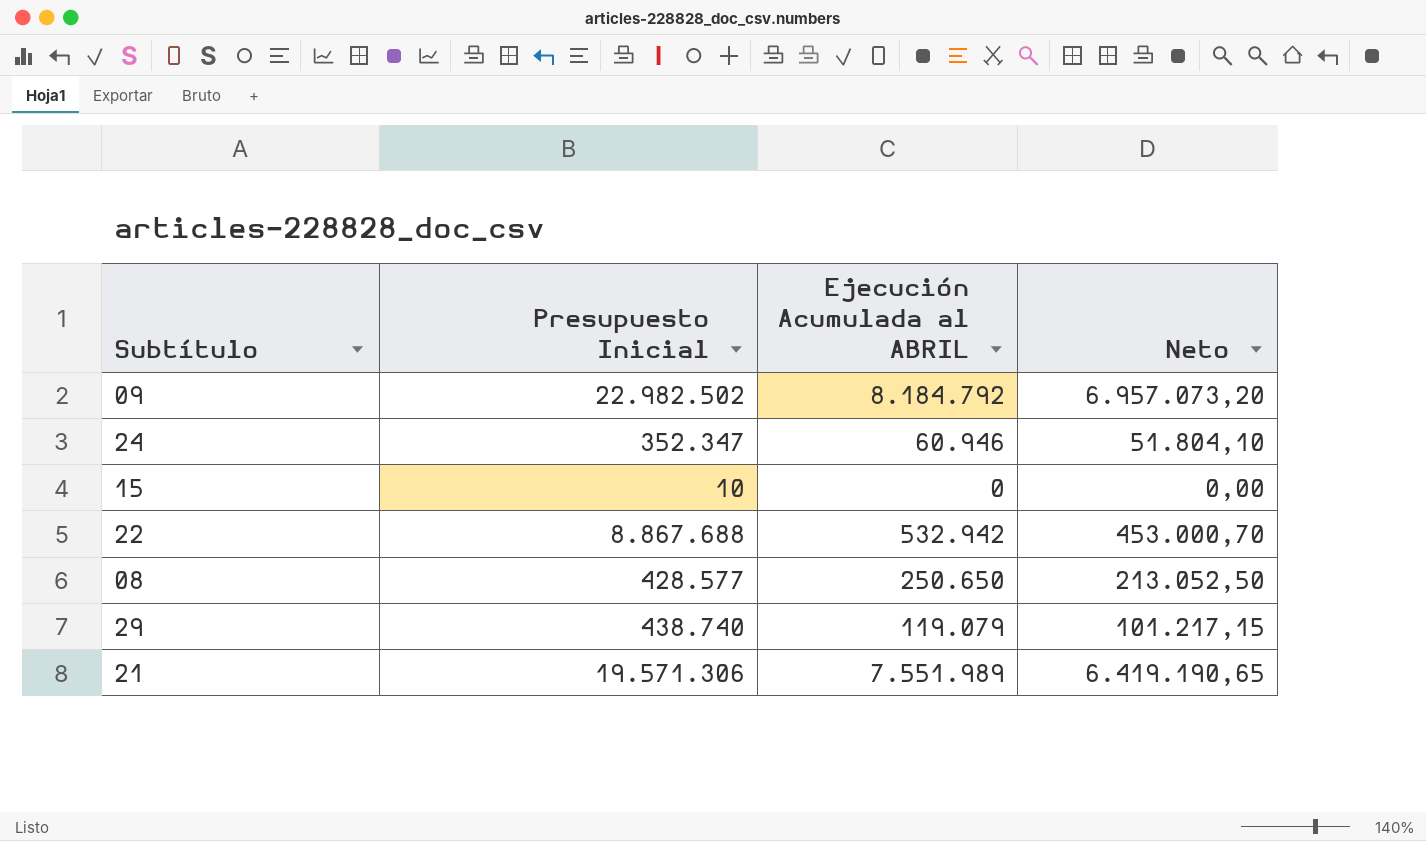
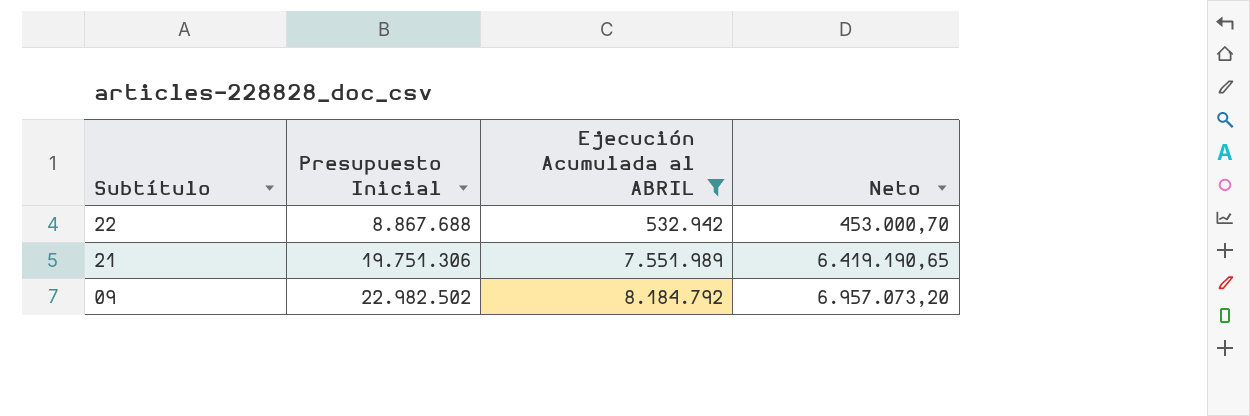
filter: none -> Ejecución Acumulada al ABRIL >= 532.942
row order: none -> Subtítulo descending
21 | Presupuesto Inicial: 19.571.306 -> 19.751.306

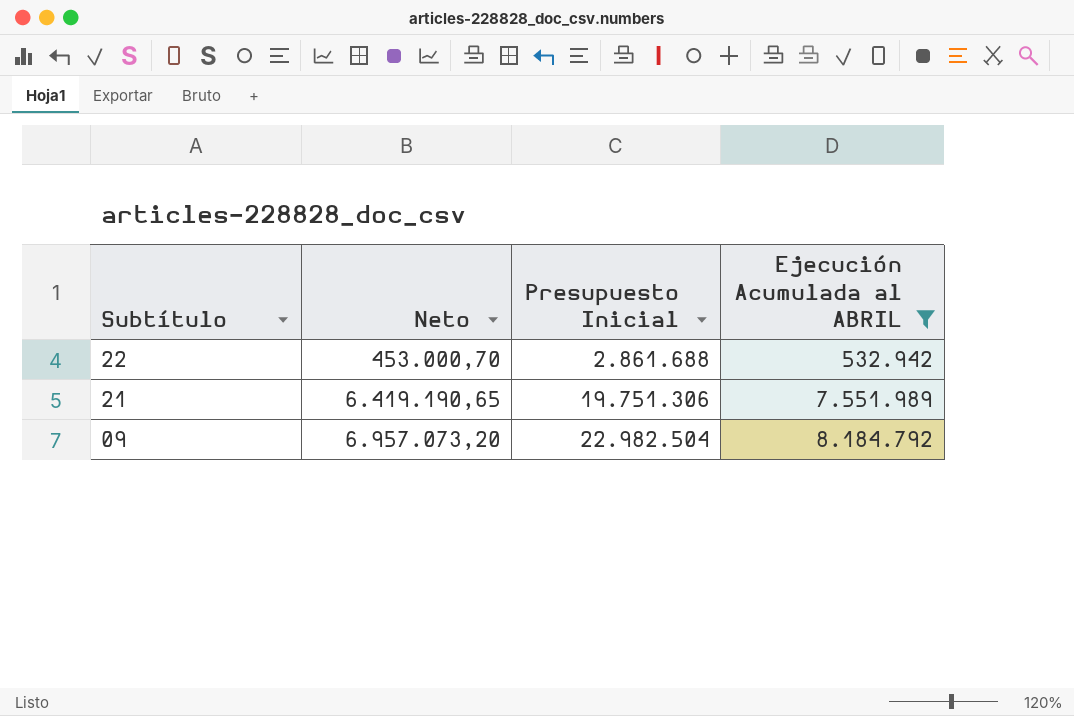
column Neto | position: 4 -> 2
22 | Presupuesto Inicial: 8.867.688 -> 2.861.688
09 | Presupuesto Inicial: 22.982.502 -> 22.982.504

